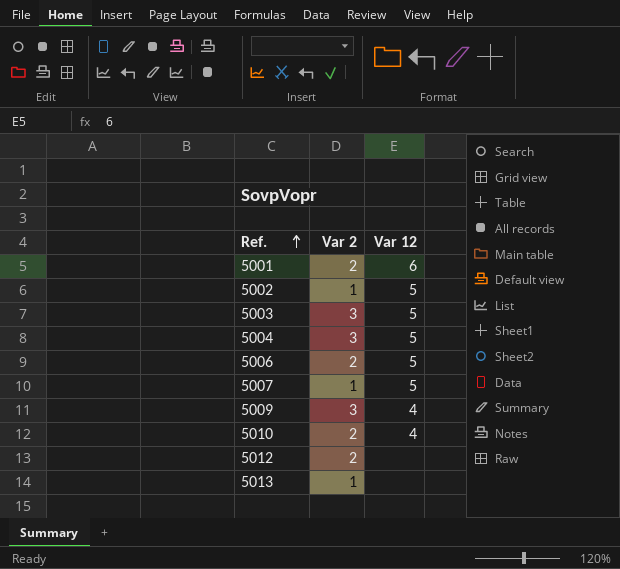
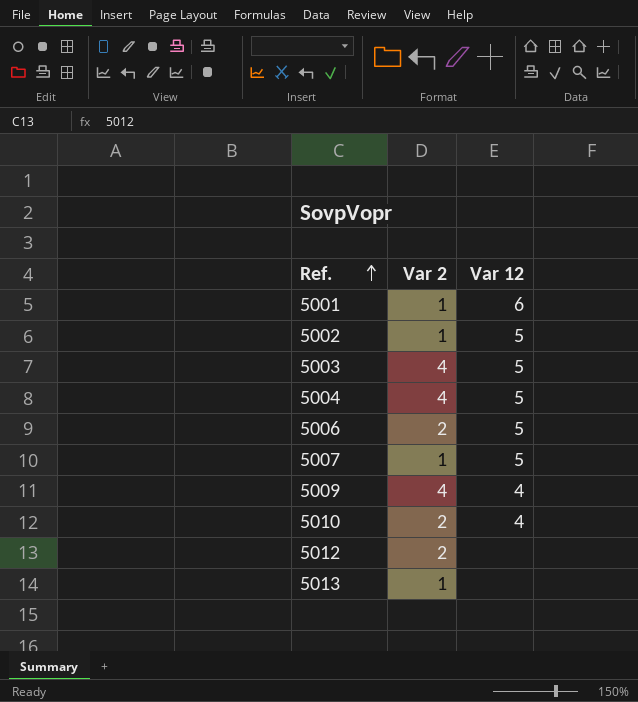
5001 | Var 2: 2 -> 1
5003 | Var 2: 3 -> 4
5004 | Var 2: 3 -> 4
5009 | Var 2: 3 -> 4

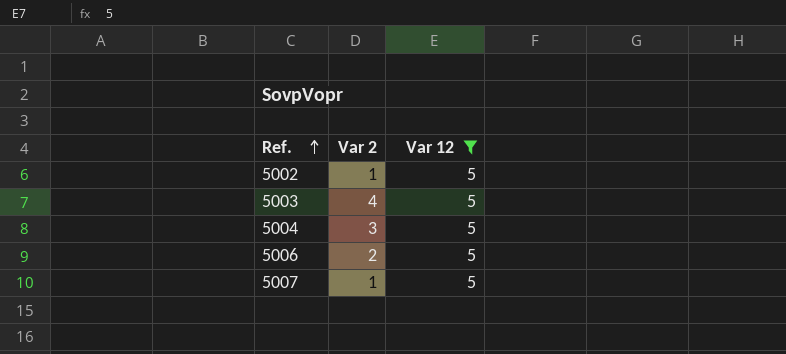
filter: none -> Var 12 = 5
5004 | Var 2: 4 -> 3

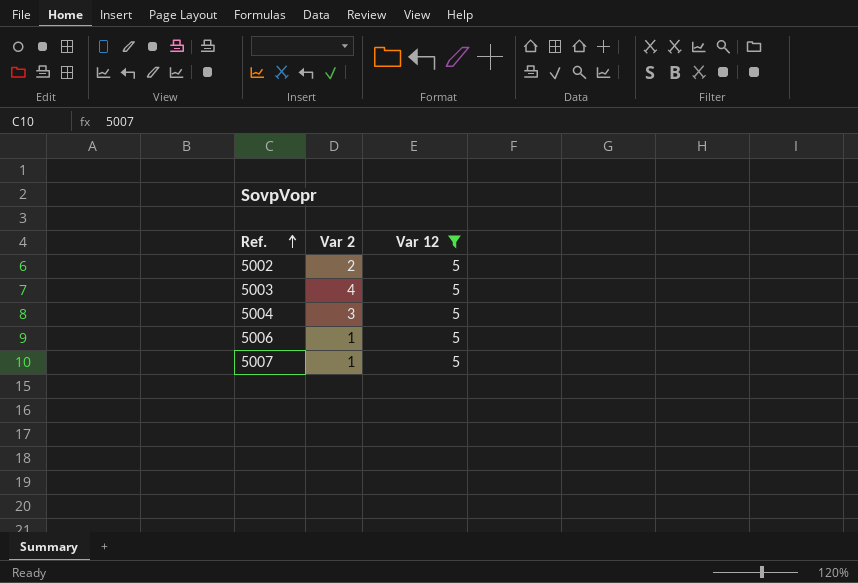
5002 | Var 2: 1 -> 2
5006 | Var 2: 2 -> 1

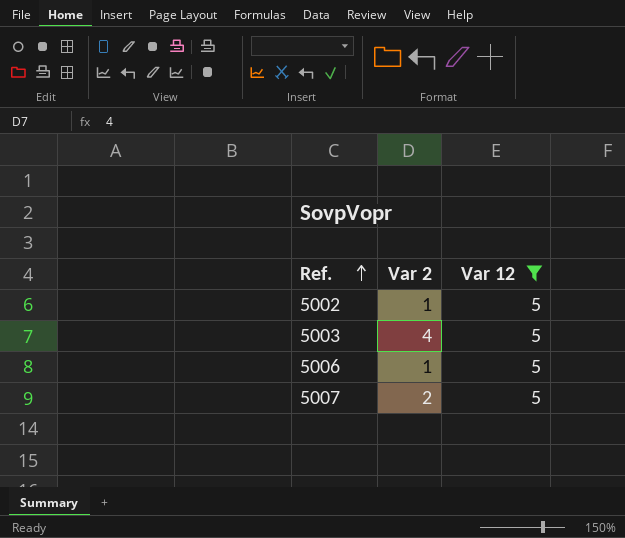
row 5004: 3 | 5 -> none
5002 | Var 2: 2 -> 1
5007 | Var 2: 1 -> 2

